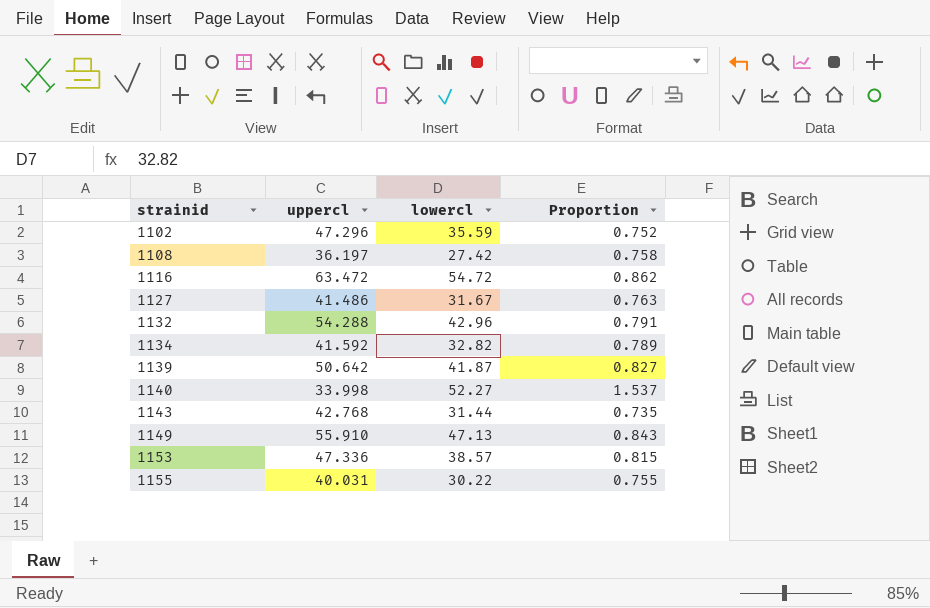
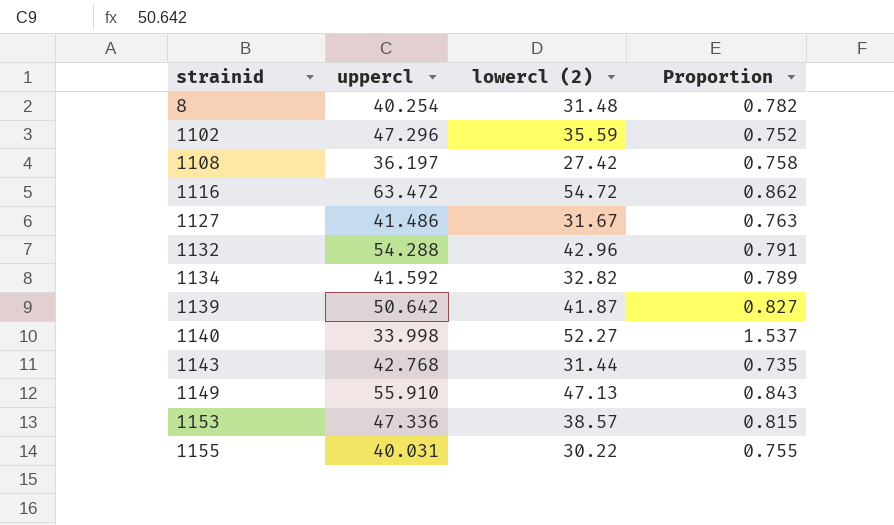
column name: lowercl -> lowercl (2)
row 8: none -> 40.254 | 31.48 | 0.782

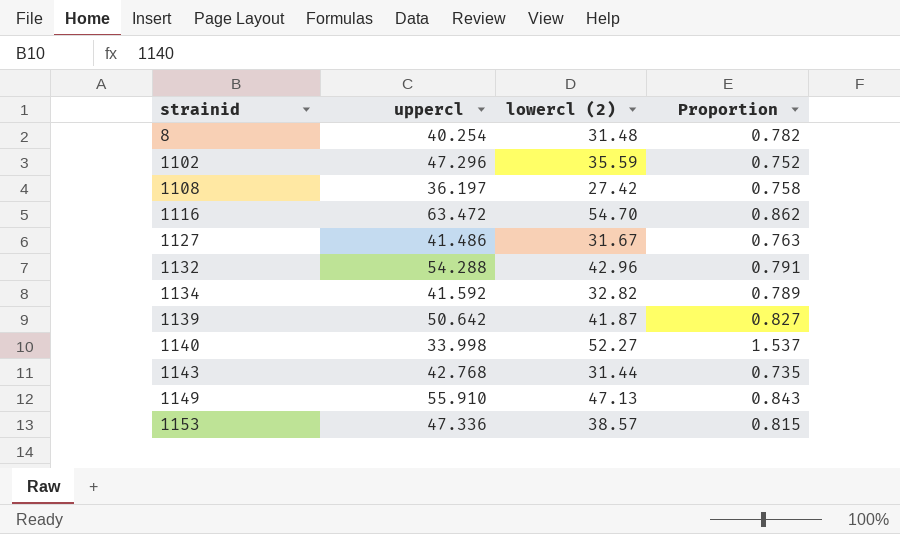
row 1155: 40.031 | 30.22 | 0.755 -> none
1116 | lowercl (2): 54.72 -> 54.70

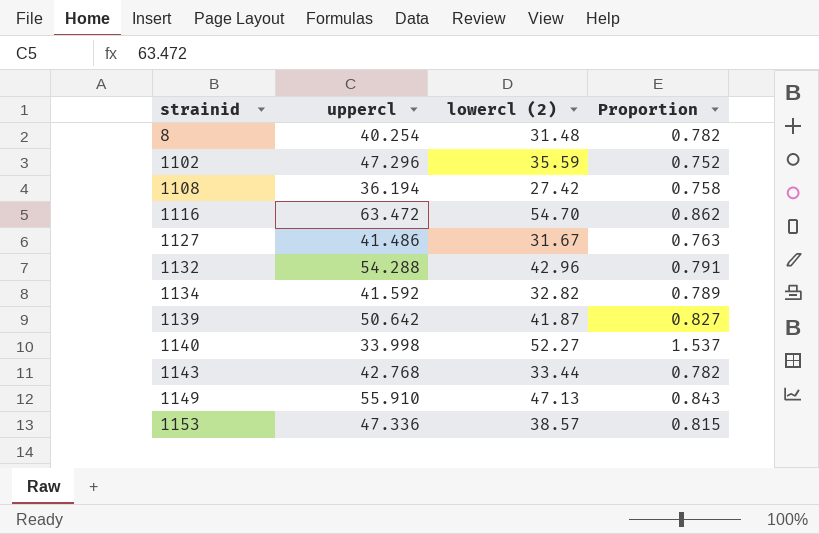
1108 | uppercl: 36.197 -> 36.194
1143 | lowercl (2): 31.44 -> 33.44
1143 | Proportion: 0.735 -> 0.782

